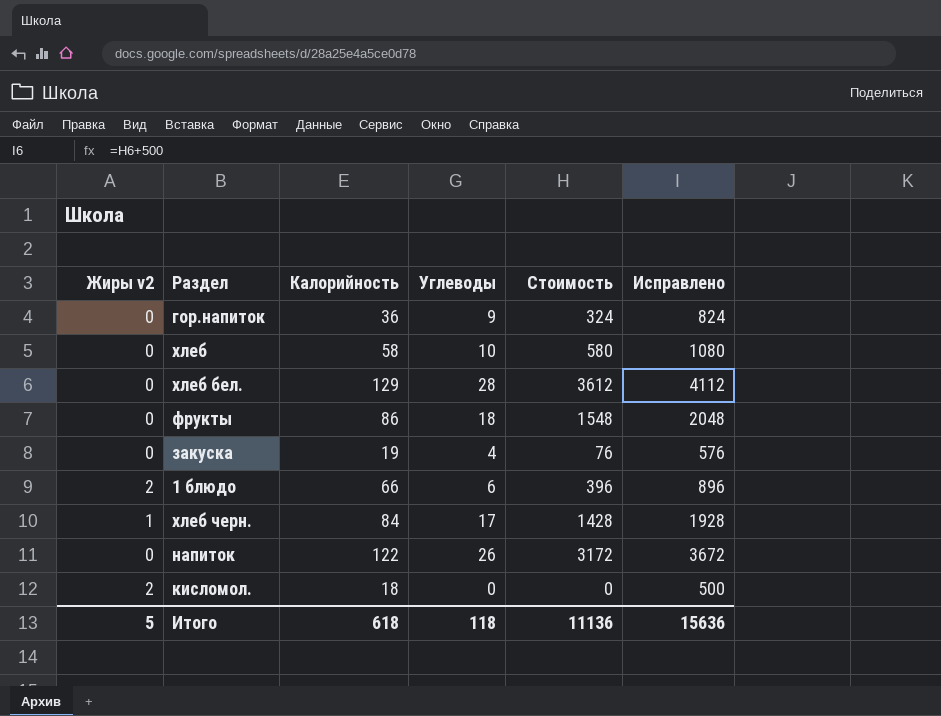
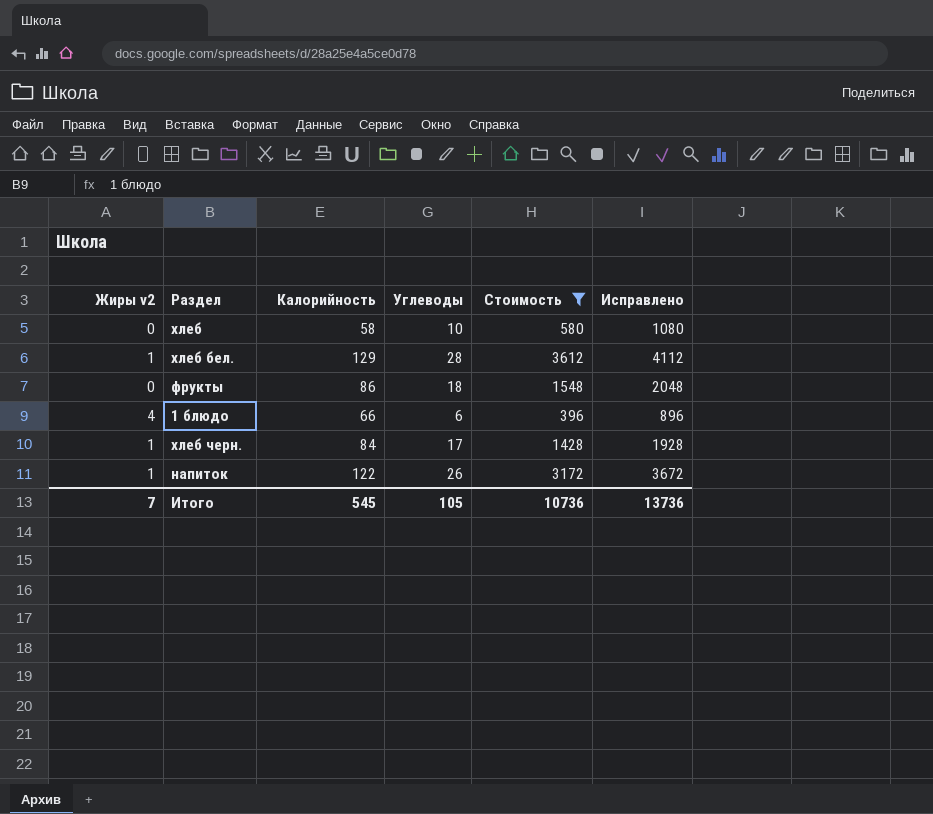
filter: none -> Стоимость >= 396
хлеб бел. | Жиры v2: 0 -> 1
1 блюдо | Жиры v2: 2 -> 4
напиток | Жиры v2: 0 -> 1
Итого | Жиры v2: 5 -> 7
Итого | Калорийность: 618 -> 545
Итого | Углеводы: 118 -> 105
Итого | Стоимость: 11136 -> 10736
Итого | Исправлено: 15636 -> 13736

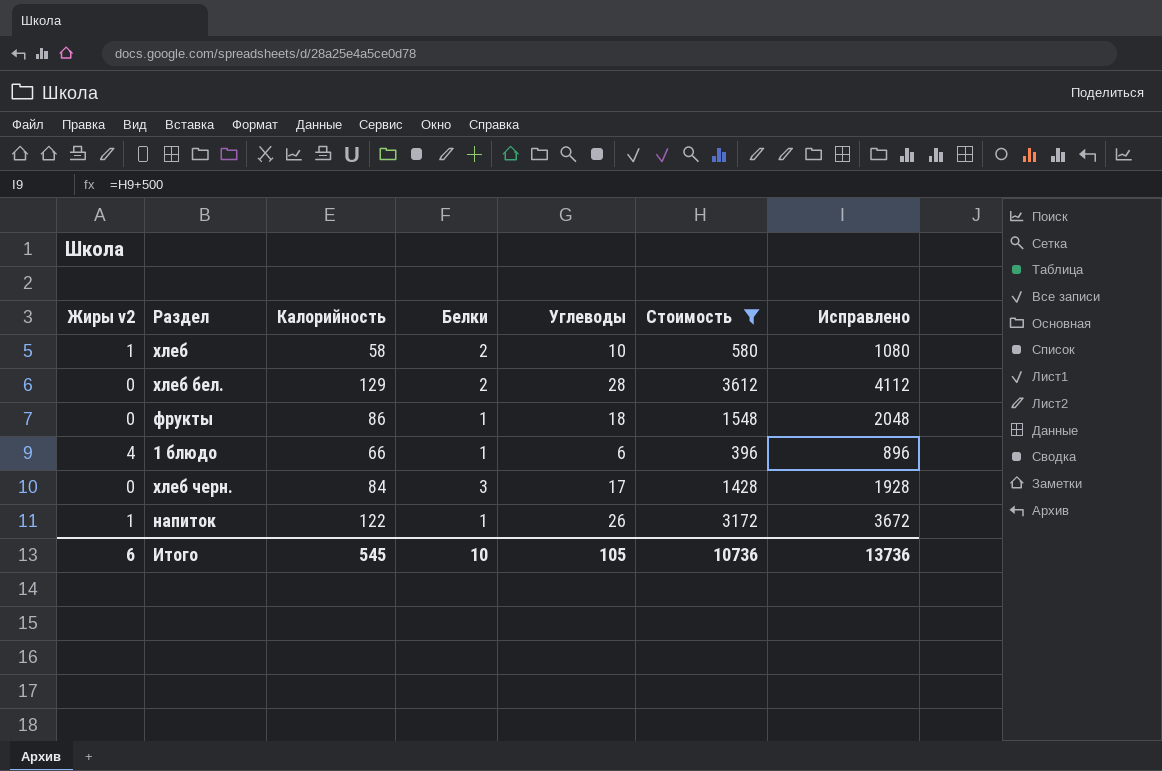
column Белки | position: none -> 4
хлеб | Жиры v2: 0 -> 1
хлеб бел. | Жиры v2: 1 -> 0
хлеб черн. | Жиры v2: 1 -> 0
Итого | Жиры v2: 7 -> 6

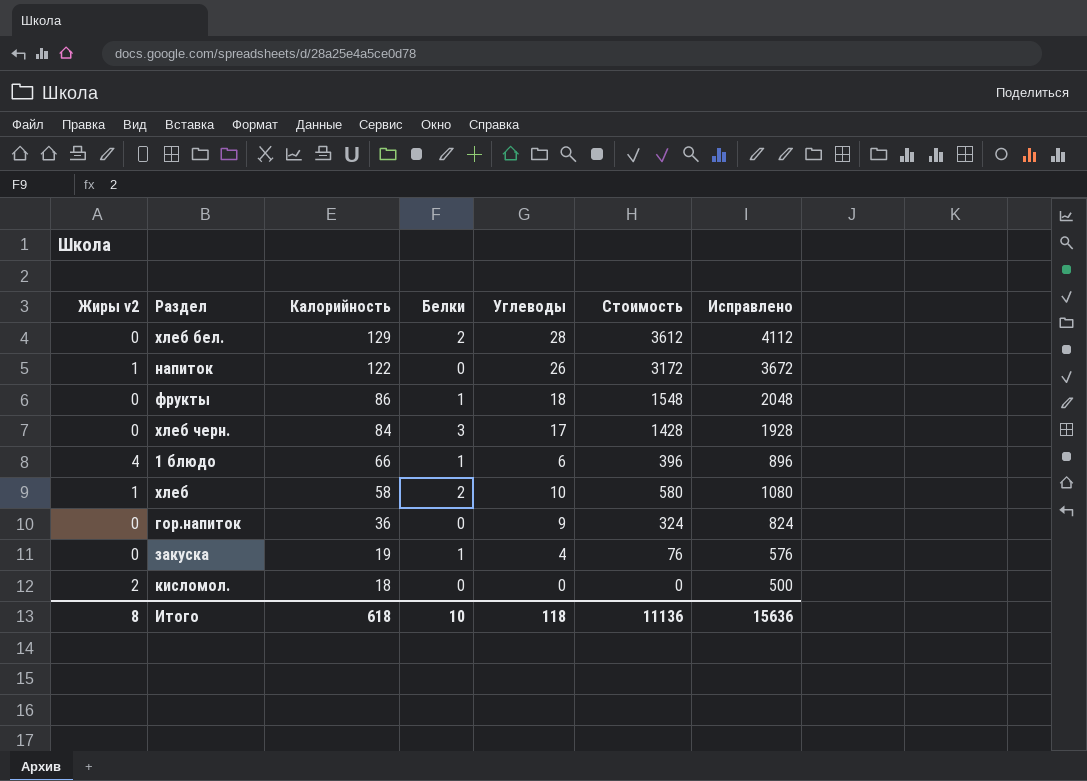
filter: Стоимость >= 396 -> none
row order: none -> Калорийность descending
напиток | Белки: 1 -> 0
Итого | Жиры v2: 6 -> 8
Итого | Калорийность: 545 -> 618
Итого | Углеводы: 105 -> 118
Итого | Стоимость: 10736 -> 11136
Итого | Исправлено: 13736 -> 15636

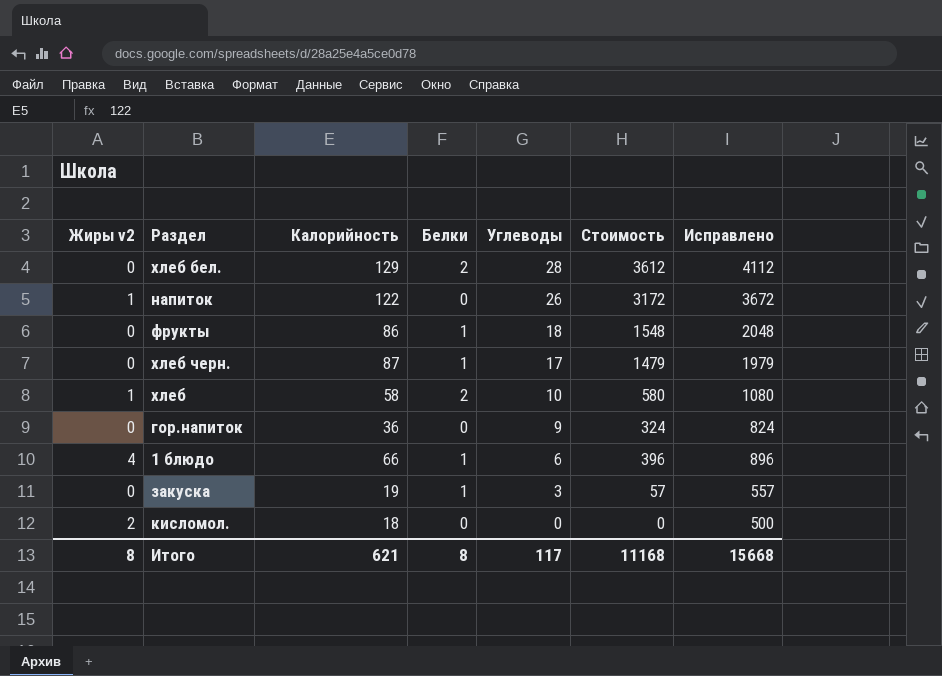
row order: Калорийность descending -> Углеводы descending
хлеб черн. | Калорийность: 84 -> 87
хлеб черн. | Белки: 3 -> 1
хлеб черн. | Стоимость: 1428 -> 1479
хлеб черн. | Исправлено: 1928 -> 1979
закуска | Углеводы: 4 -> 3
закуска | Стоимость: 76 -> 57
закуска | Исправлено: 576 -> 557
Итого | Калорийность: 618 -> 621
Итого | Белки: 10 -> 8
Итого | Углеводы: 118 -> 117
Итого | Стоимость: 11136 -> 11168
Итого | Исправлено: 15636 -> 15668

